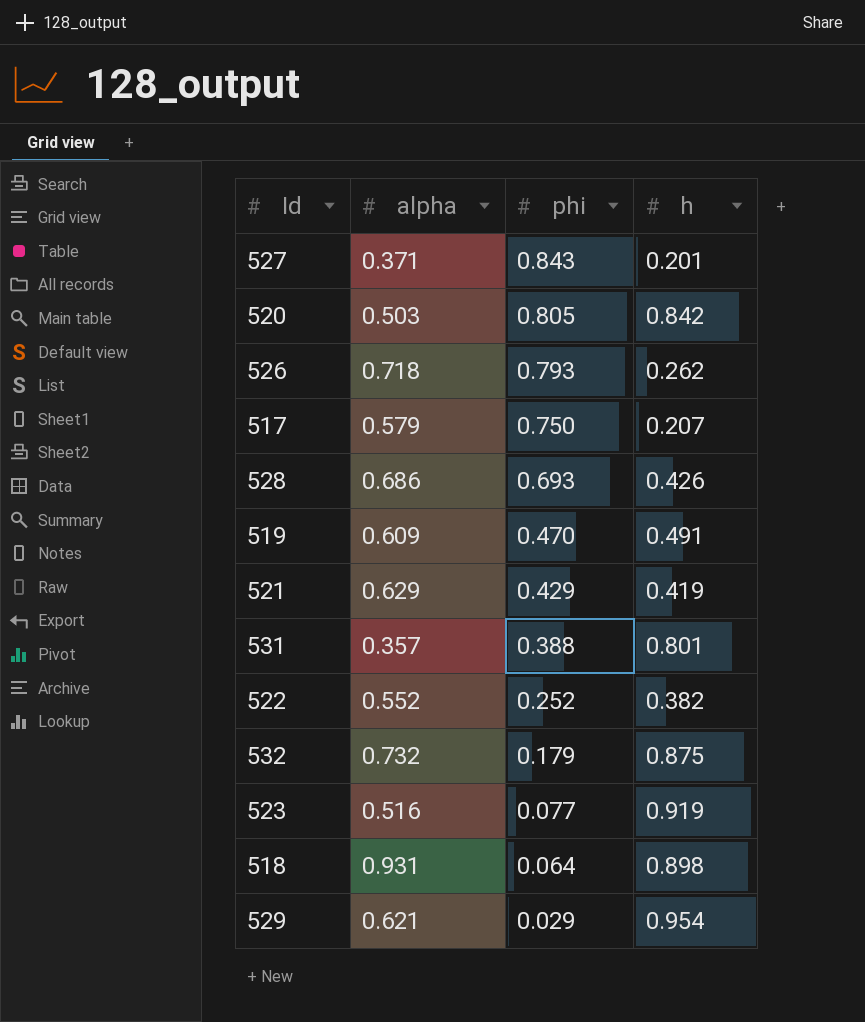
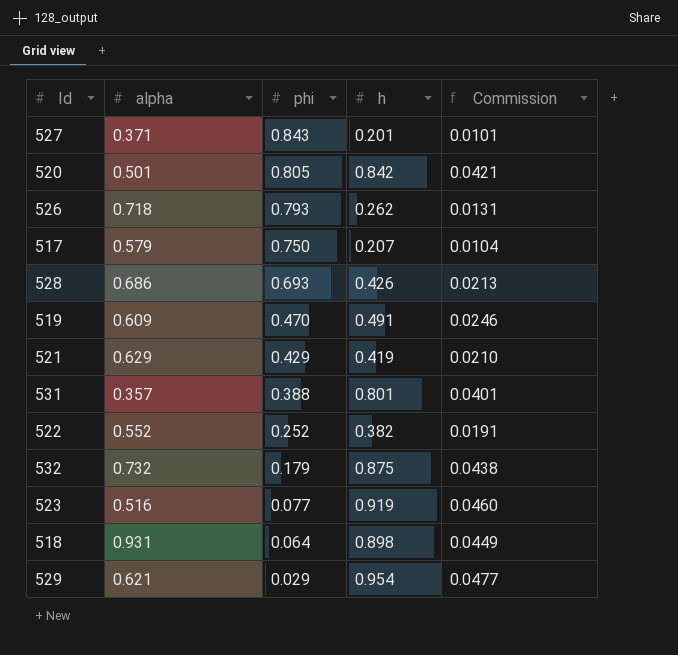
column Commission | formula: none -> [h] * 0.05
520 | alpha: 0.503 -> 0.501

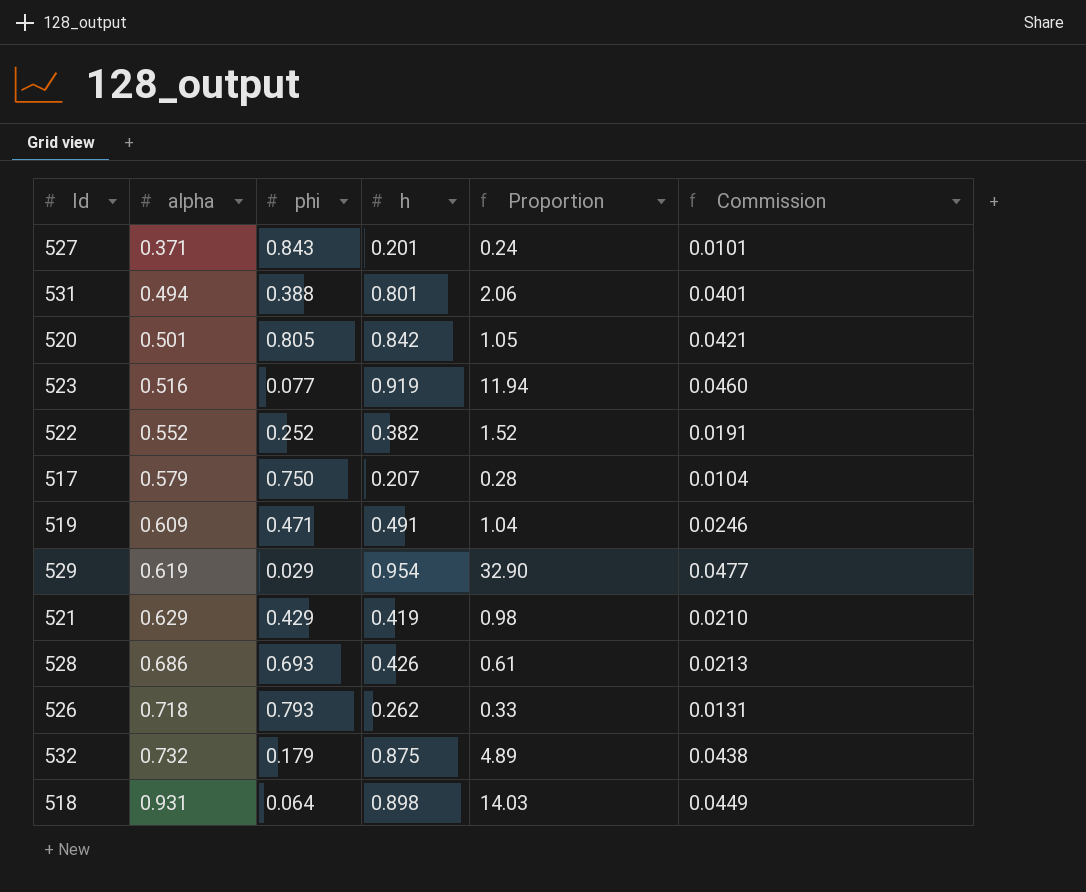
row order: phi descending -> alpha ascending
column Proportion | formula: none -> [h] / [phi]
531 | alpha: 0.357 -> 0.494
519 | phi: 0.470 -> 0.471
529 | alpha: 0.621 -> 0.619

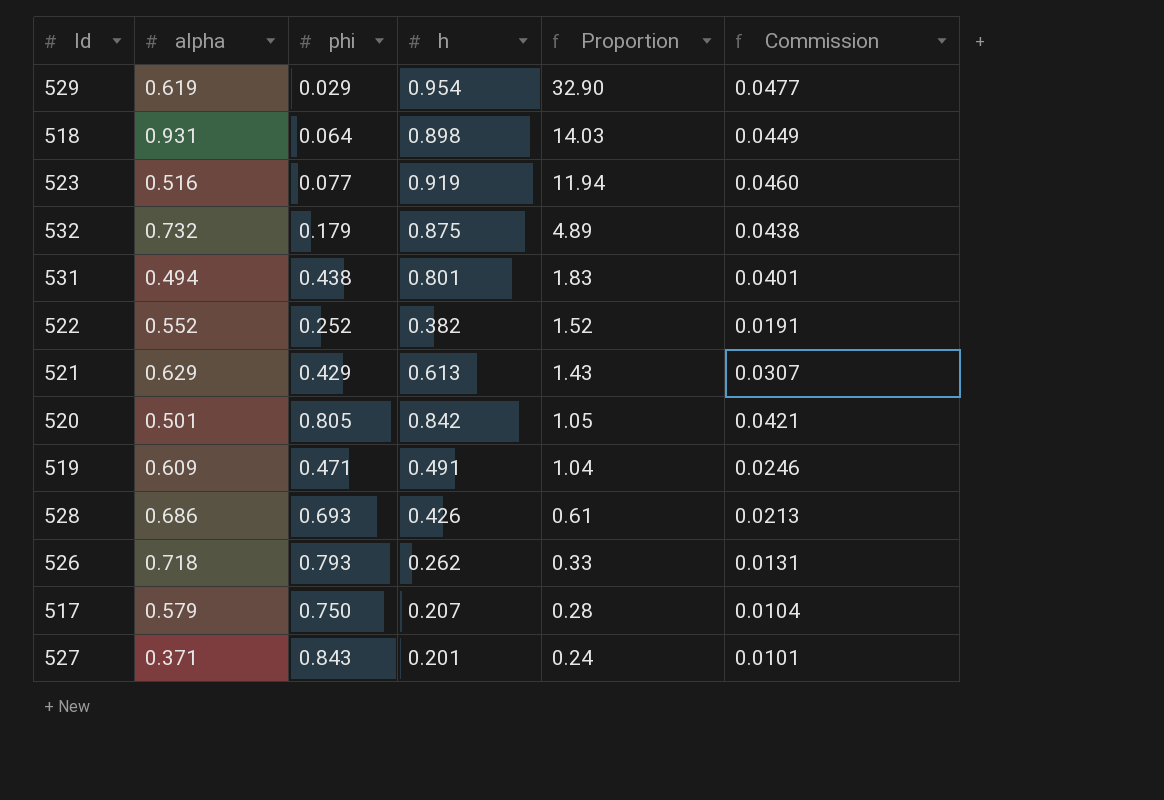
row order: alpha ascending -> Proportion descending
531 | phi: 0.388 -> 0.438
531 | Proportion: 2.06 -> 1.83
521 | h: 0.419 -> 0.613
521 | Proportion: 0.98 -> 1.43
521 | Commission: 0.0210 -> 0.0307

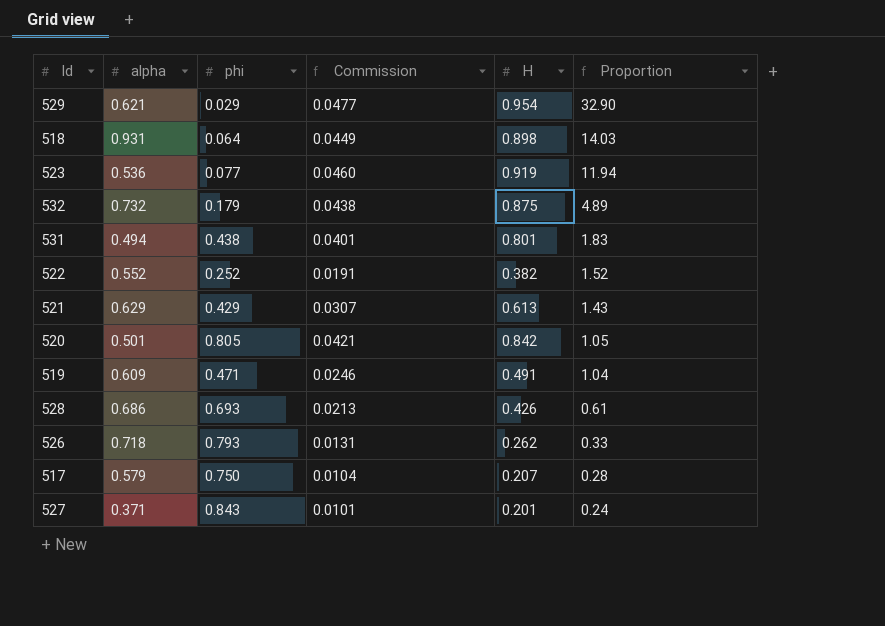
column Commission | position: 6 -> 4
column name: h -> H
529 | alpha: 0.619 -> 0.621
523 | alpha: 0.516 -> 0.536

